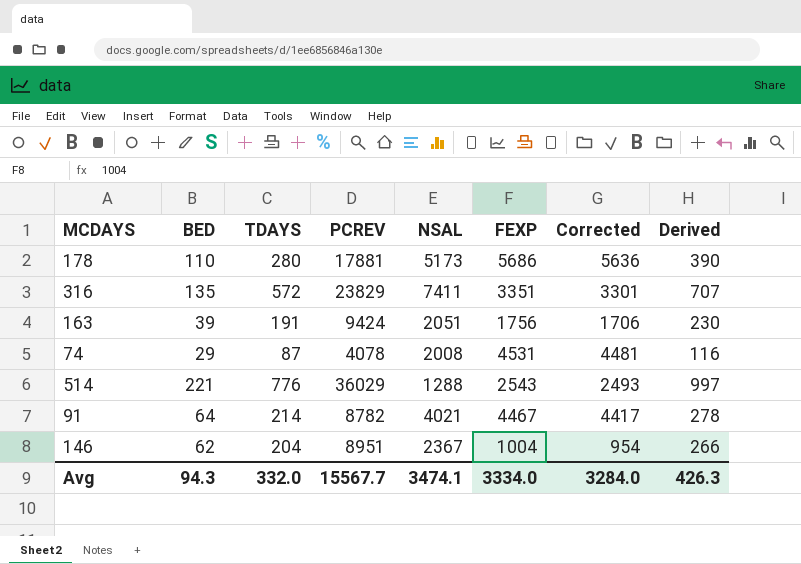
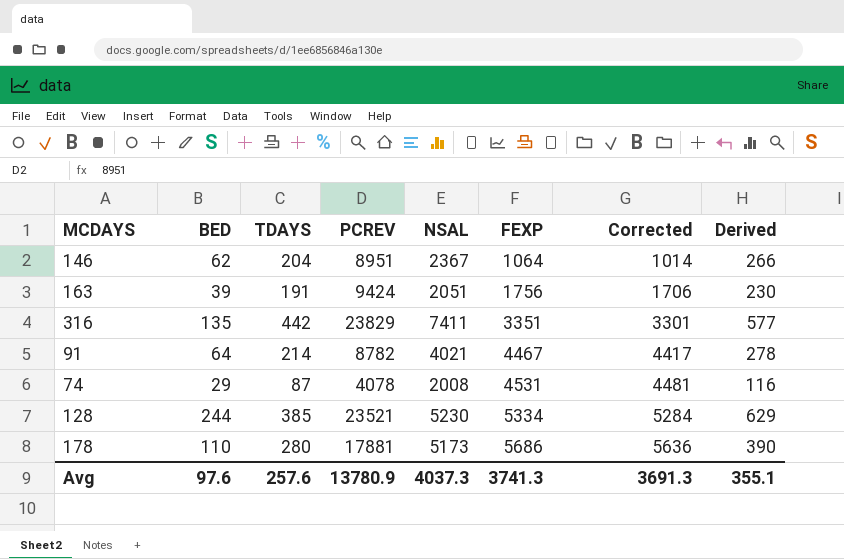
row order: none -> FEXP ascending
row 514: 221 | 776 | 36029 | 1288 | 2543 | 2493 | 997 -> none
146 | FEXP: 1004 -> 1064
146 | Corrected: 954 -> 1014
316 | TDAYS: 572 -> 442
316 | Derived: 707 -> 577
row 128: none -> 244 | 385 | 23521 | 5230 | 5334 | 5284 | 629
Avg | BED: 94.3 -> 97.6
Avg | TDAYS: 332.0 -> 257.6
Avg | PCREV: 15567.7 -> 13780.9
Avg | NSAL: 3474.1 -> 4037.3
Avg | FEXP: 3334.0 -> 3741.3
Avg | Corrected: 3284.0 -> 3691.3
Avg | Derived: 426.3 -> 355.1

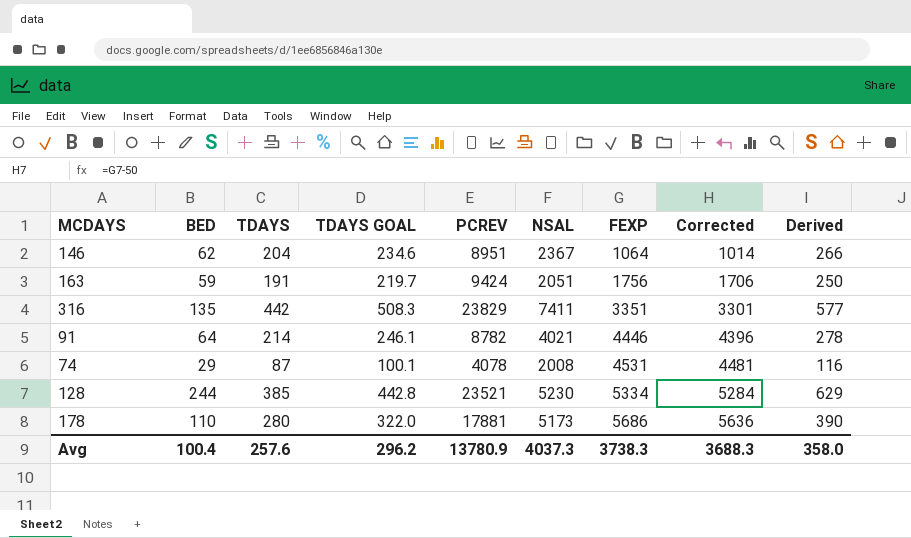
column TDAYS GOAL | formula: none -> [TDAYS] * 1.15
163 | BED: 39 -> 59
163 | Derived: 230 -> 250
91 | FEXP: 4467 -> 4446
91 | Corrected: 4417 -> 4396
Avg | BED: 97.6 -> 100.4
Avg | FEXP: 3741.3 -> 3738.3
Avg | Corrected: 3691.3 -> 3688.3
Avg | Derived: 355.1 -> 358.0

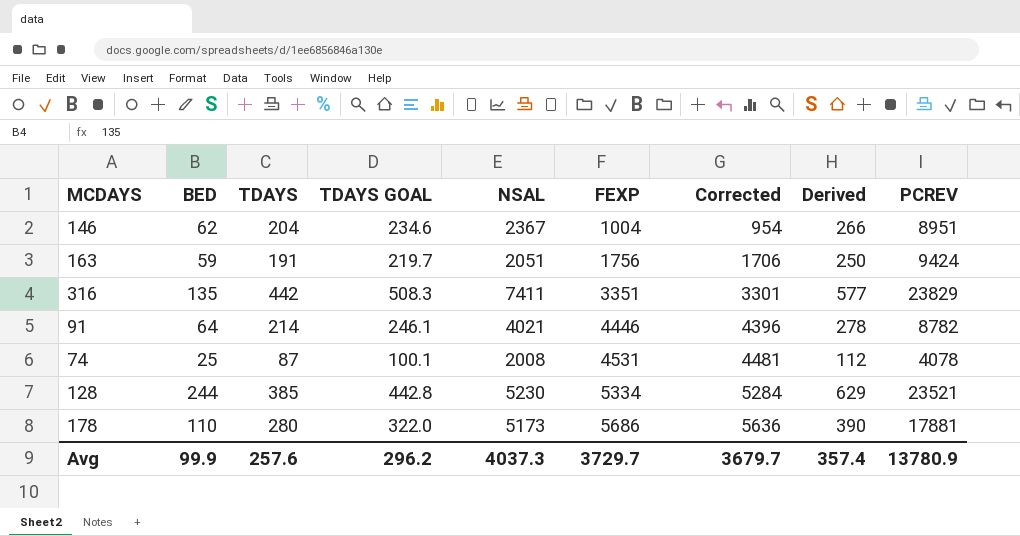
column PCREV | position: 5 -> 9
146 | FEXP: 1064 -> 1004
146 | Corrected: 1014 -> 954
74 | BED: 29 -> 25
74 | Derived: 116 -> 112
Avg | BED: 100.4 -> 99.9
Avg | FEXP: 3738.3 -> 3729.7
Avg | Corrected: 3688.3 -> 3679.7
Avg | Derived: 358.0 -> 357.4

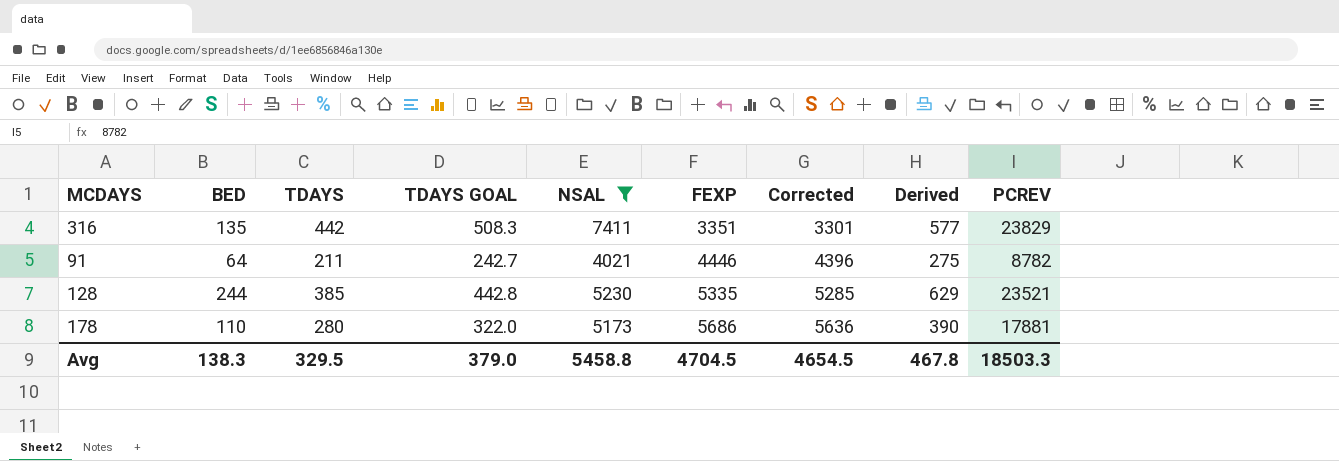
filter: none -> NSAL >= 4021
91 | TDAYS: 214 -> 211
91 | TDAYS GOAL: 246.1 -> 242.7
91 | Derived: 278 -> 275
128 | FEXP: 5334 -> 5335
128 | Corrected: 5284 -> 5285
Avg | BED: 99.9 -> 138.3
Avg | TDAYS: 257.6 -> 329.5
Avg | TDAYS GOAL: 296.2 -> 379.0
Avg | NSAL: 4037.3 -> 5458.8
Avg | FEXP: 3729.7 -> 4704.5
Avg | Corrected: 3679.7 -> 4654.5
Avg | Derived: 357.4 -> 467.8
Avg | PCREV: 13780.9 -> 18503.3

